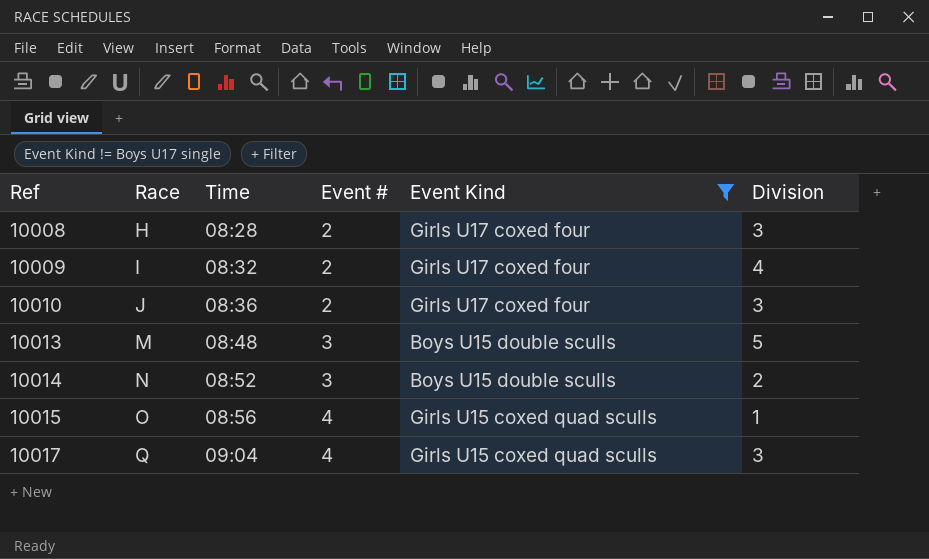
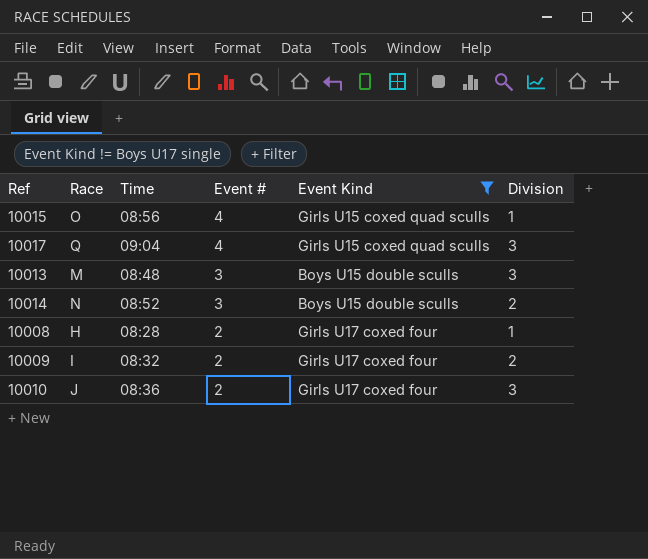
row order: Ref ascending -> Event # descending
10013 | Division: 5 -> 3
10008 | Division: 3 -> 1
10009 | Division: 4 -> 2

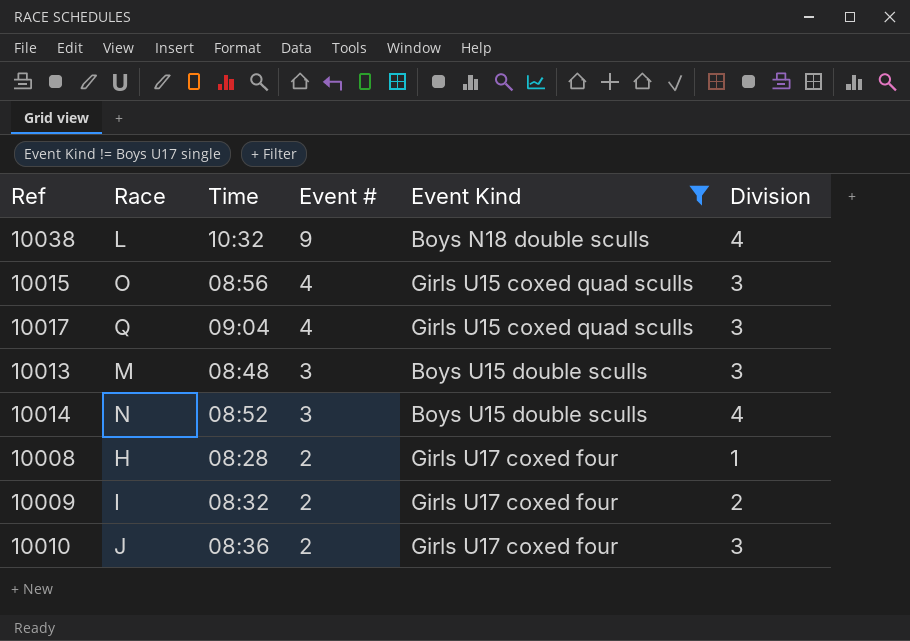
row 10038: none -> L | 10:32 | 9 | Boys N18 double sculls | 4
10015 | Division: 1 -> 3
10014 | Division: 2 -> 4

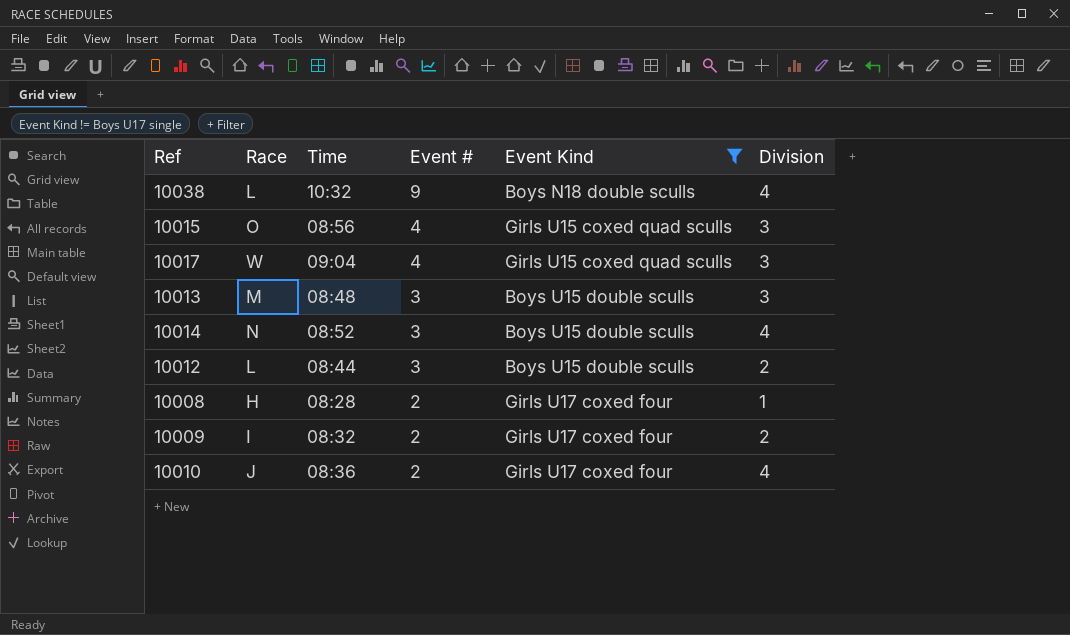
10017 | Race: Q -> W
row 10012: none -> L | 08:44 | 3 | Boys U15 double sculls | 2
10010 | Division: 3 -> 4

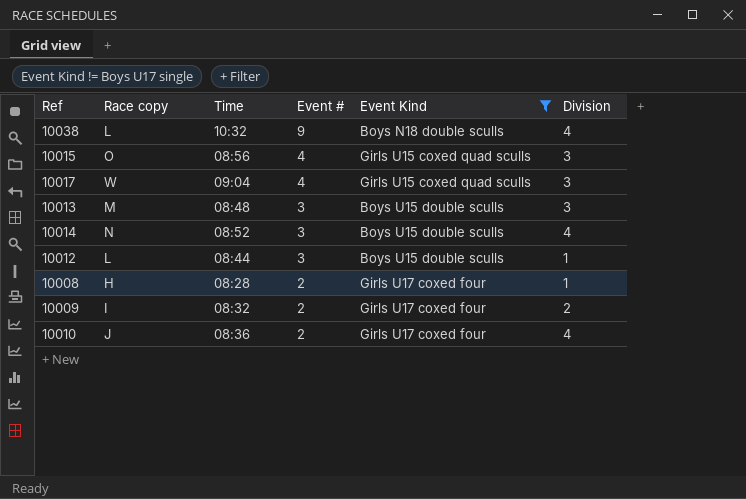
column name: Race -> Race copy
10012 | Division: 2 -> 1

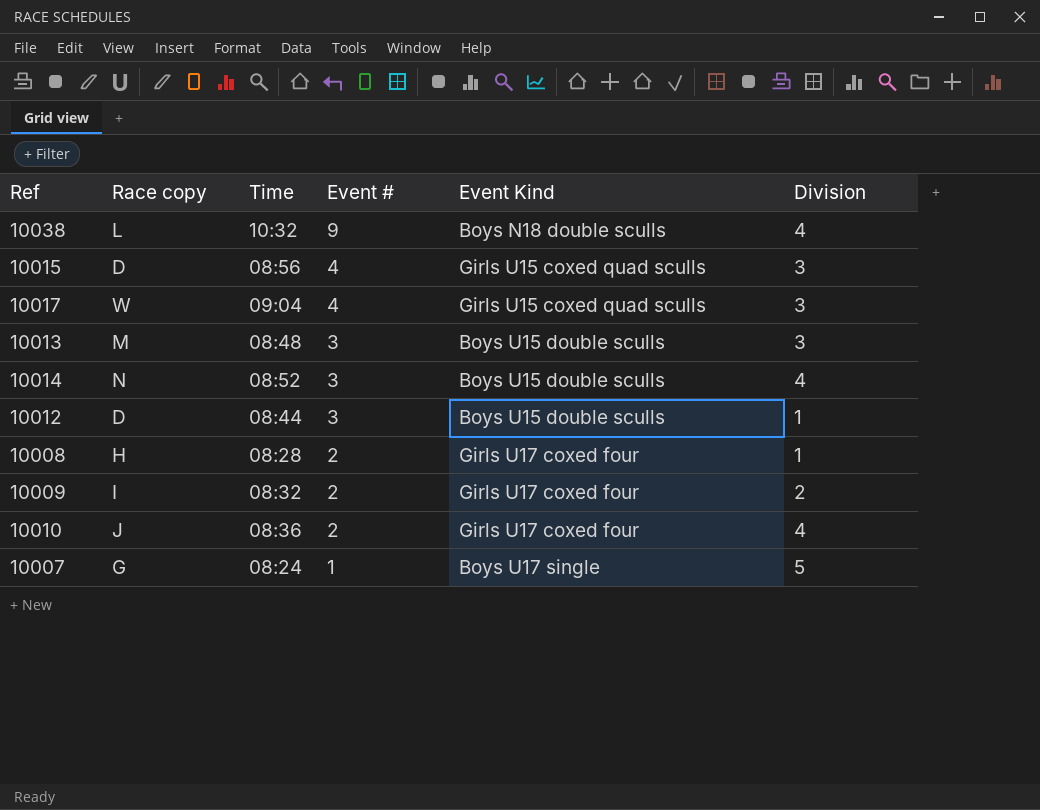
filter: Event Kind != Boys U17 single -> none
10015 | Race copy: O -> D
10012 | Race copy: L -> D

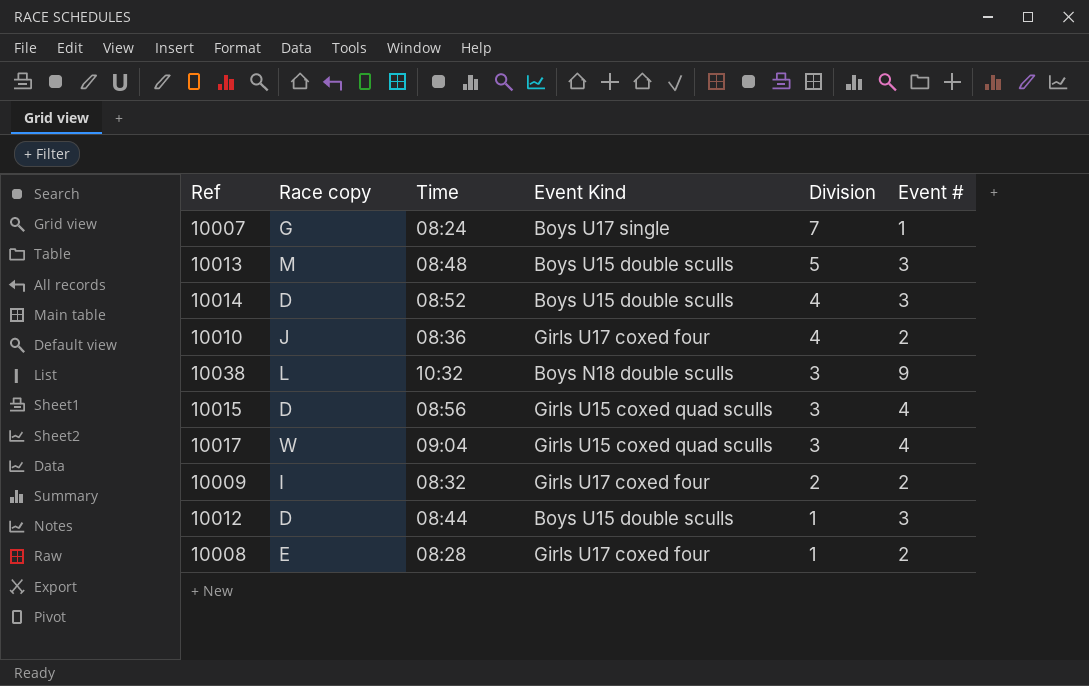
row order: Event # descending -> Division descending
column Event # | position: 4 -> 6
10007 | Division: 5 -> 7
10013 | Division: 3 -> 5
10014 | Race copy: N -> D
10038 | Division: 4 -> 3
10008 | Race copy: H -> E

